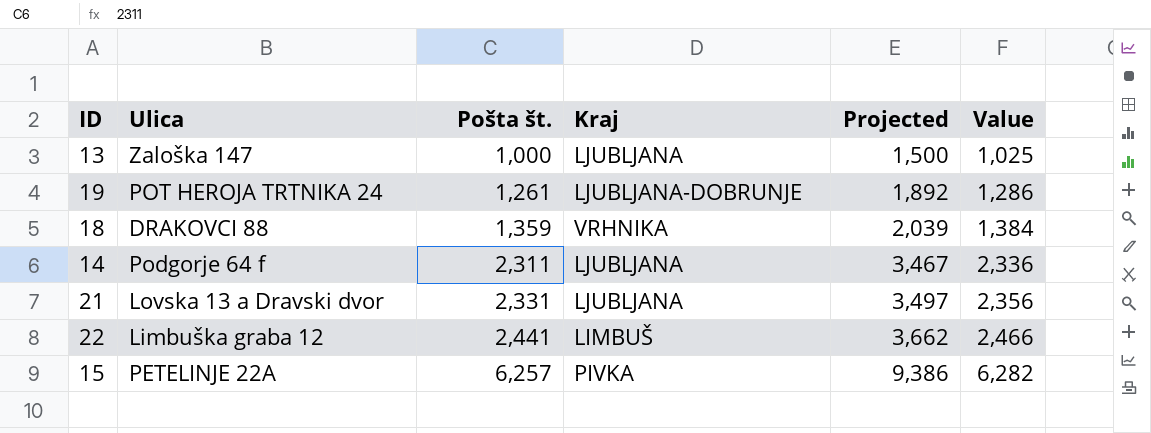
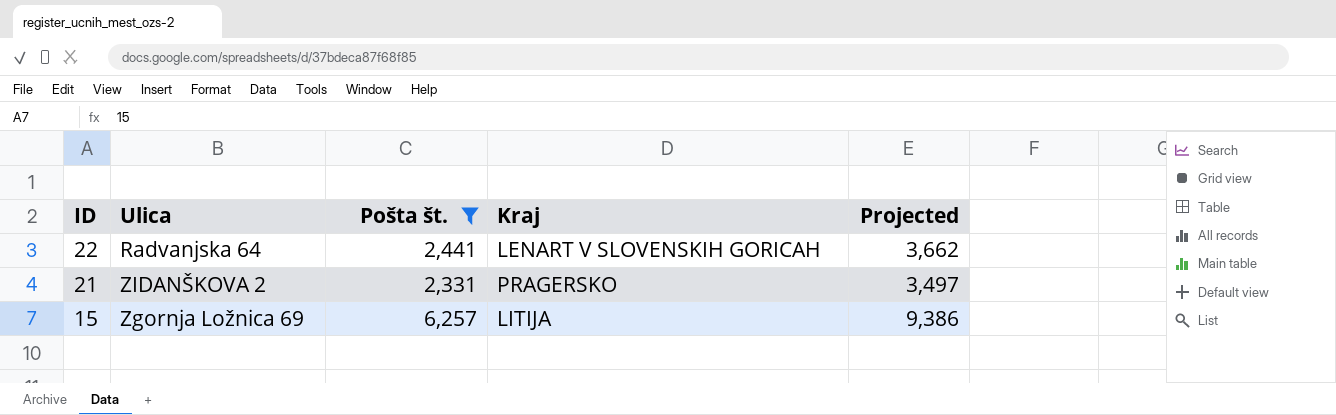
filter: none -> Pošta št. >= 2,331
row order: Pošta št. ascending -> ID descending
column Value | formula: [Pošta št.] + 25 -> none
22 | Ulica: Limbuška graba 12 -> Radvanjska 64
22 | Kraj: LIMBUŠ -> LENART V SLOVENSKIH GORICAH
21 | Ulica: Lovska 13 a Dravski dvor -> ZIDANŠKOVA 2
21 | Kraj: LJUBLJANA -> PRAGERSKO
15 | Ulica: PETELINJE 22A -> Zgornja Ložnica 69
15 | Kraj: PIVKA -> LITIJA

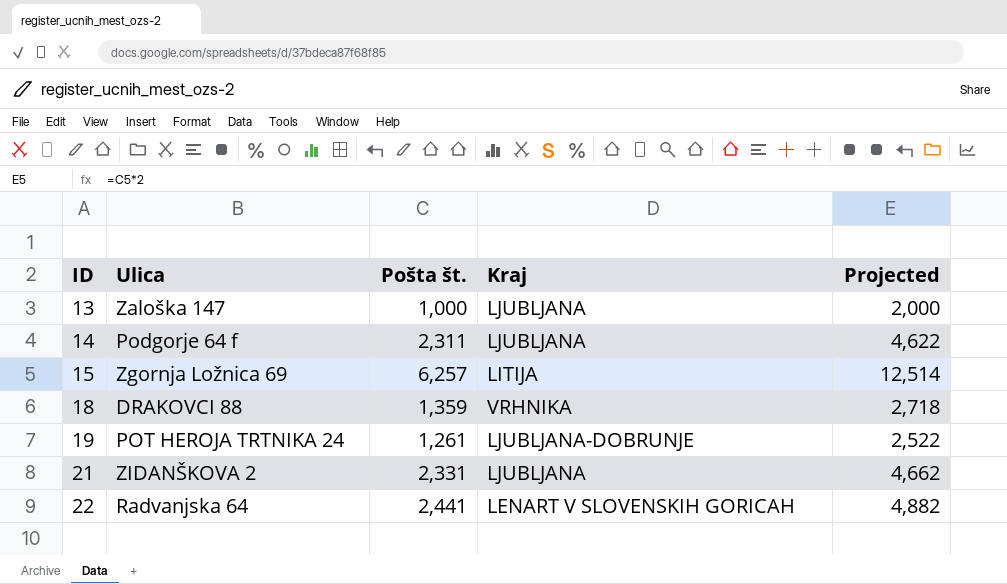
filter: Pošta št. >= 2,331 -> none
row order: ID descending -> ID ascending
column Projected | formula: [Pošta št.] * 1.5 -> [Pošta št.] * 2
21 | Kraj: PRAGERSKO -> LJUBLJANA

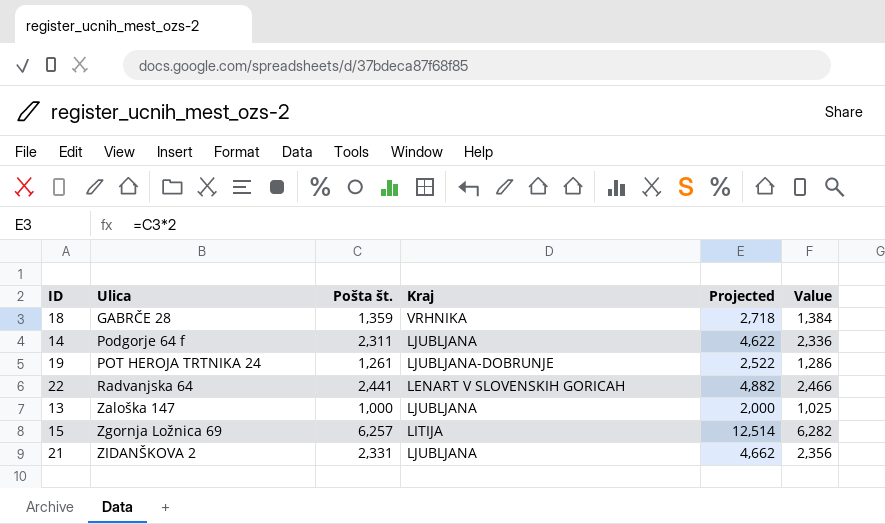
row order: ID ascending -> Ulica ascending
column Value | formula: none -> [Pošta št.] + 25
18 | Ulica: DRAKOVCI 88 -> GABRČE 28

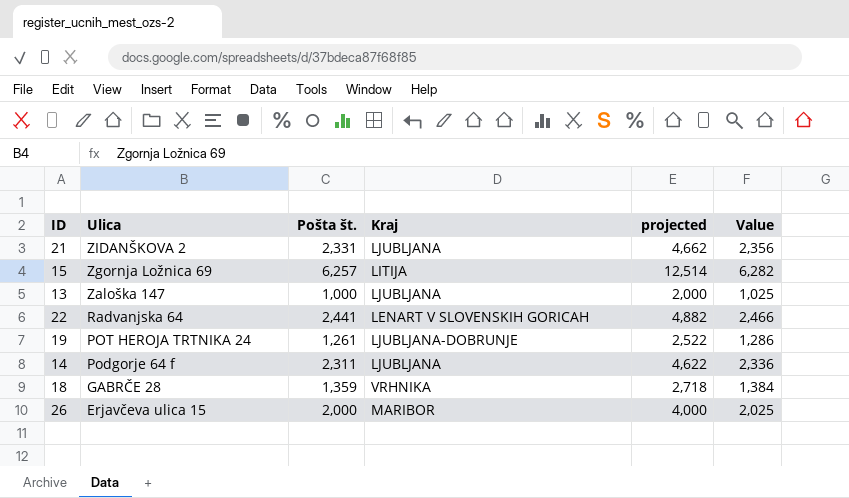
row order: Ulica ascending -> Ulica descending
column name: Projected -> projected
row 26: none -> Erjavčeva ulica 15 | 2,000 | MARIBOR | 4,000 | 2,025

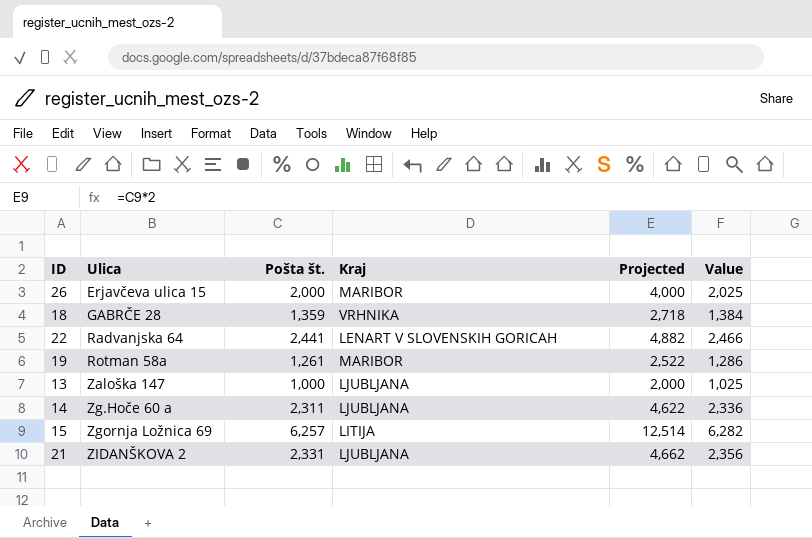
row order: Ulica descending -> Ulica ascending
column name: projected -> Projected
19 | Ulica: POT HEROJA TRTNIKA 24 -> Rotman 58a
19 | Kraj: LJUBLJANA-DOBRUNJE -> MARIBOR
14 | Ulica: Podgorje 64 f -> Zg.Hoče 60 a

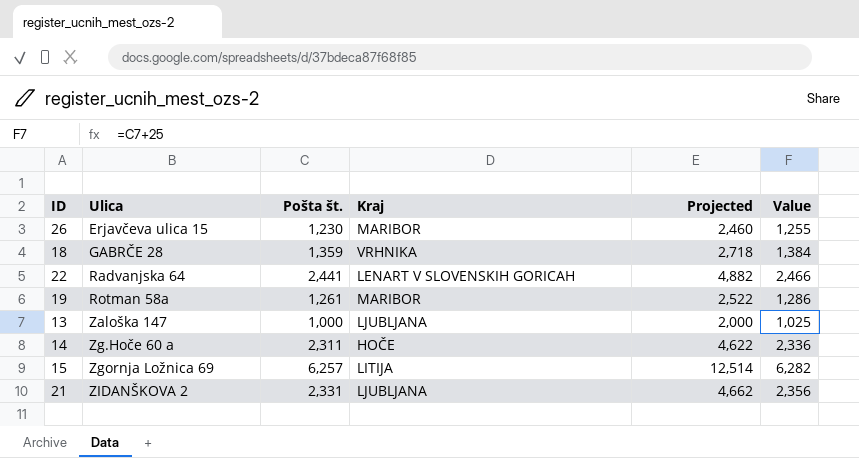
26 | Pošta št.: 2,000 -> 1,230
26 | Projected: 4,000 -> 2,460
26 | Value: 2,025 -> 1,255
14 | Kraj: LJUBLJANA -> HOČE

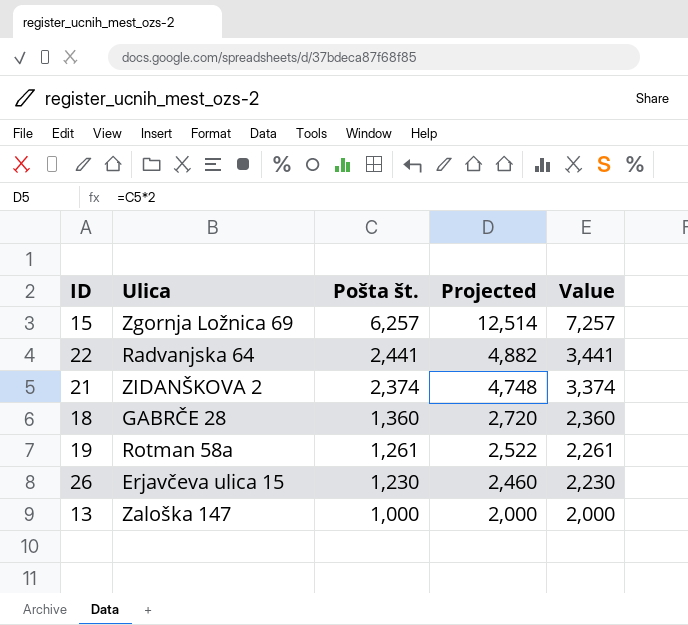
row order: Ulica ascending -> Pošta št. descending
column Kraj | position: 4 -> none
column Value | formula: [Pošta št.] + 25 -> [Pošta št.] + 1000
row 14: Zg.Hoče 60 a | 2,311 | HOČE | 4,622 | 2,336 -> none
21 | Pošta št.: 2,331 -> 2,374
21 | Projected: 4,662 -> 4,748
18 | Pošta št.: 1,359 -> 1,360
18 | Projected: 2,718 -> 2,720

